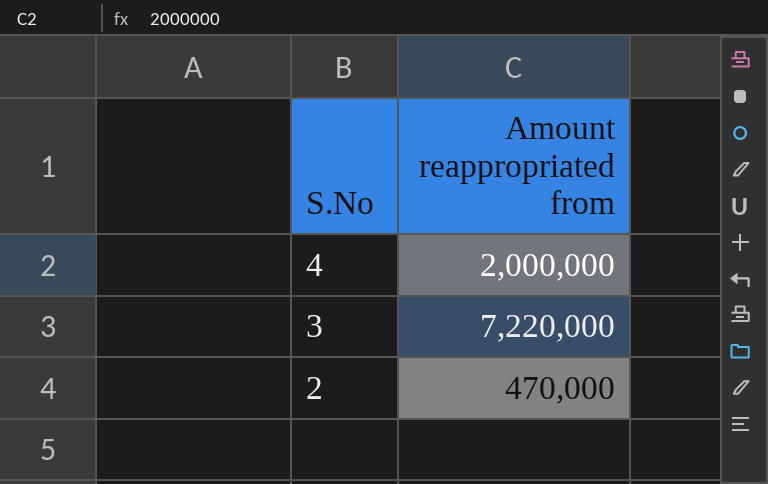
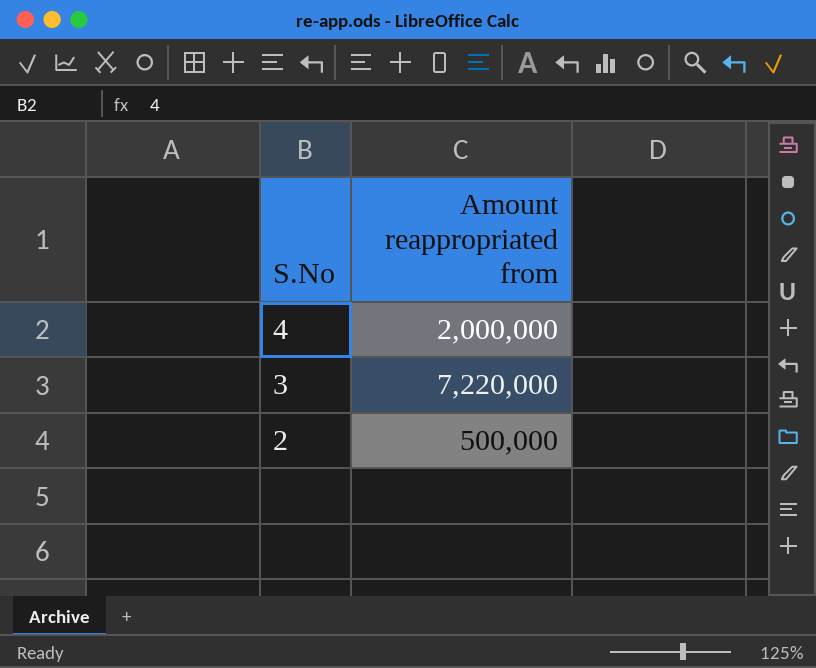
2 | Amount reappropriated from: 470,000 -> 500,000

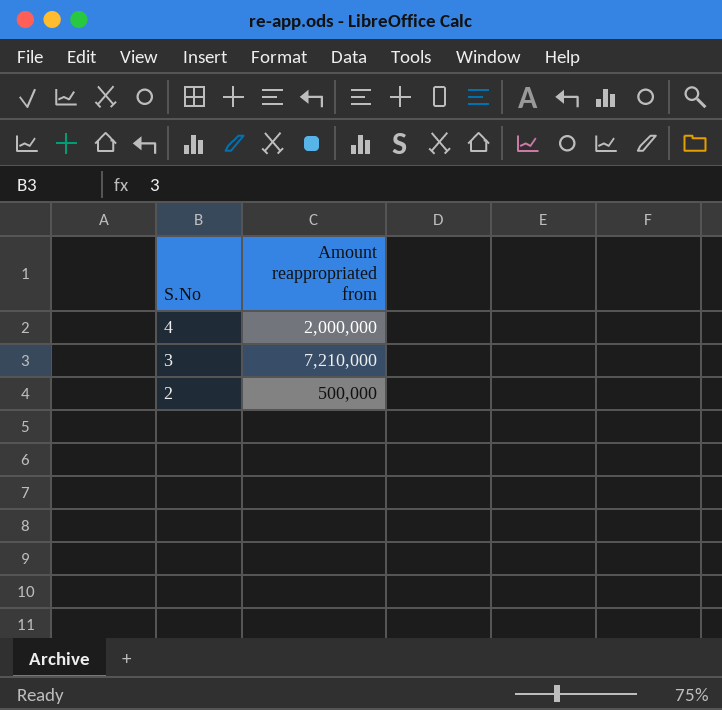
3 | Amount reappropriated from: 7,220,000 -> 7,210,000

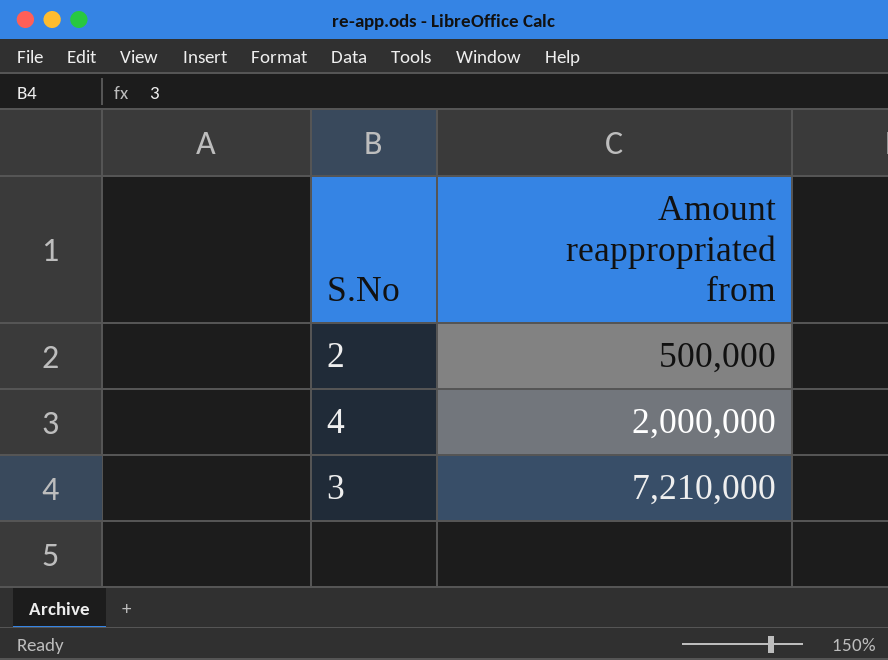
row order: S.No descending -> Amount reappropriated from ascending

